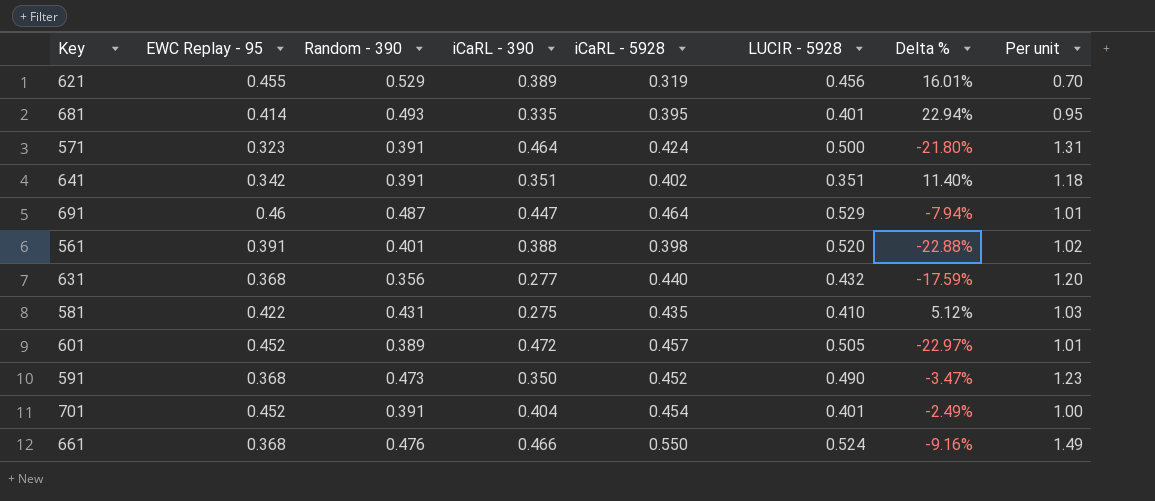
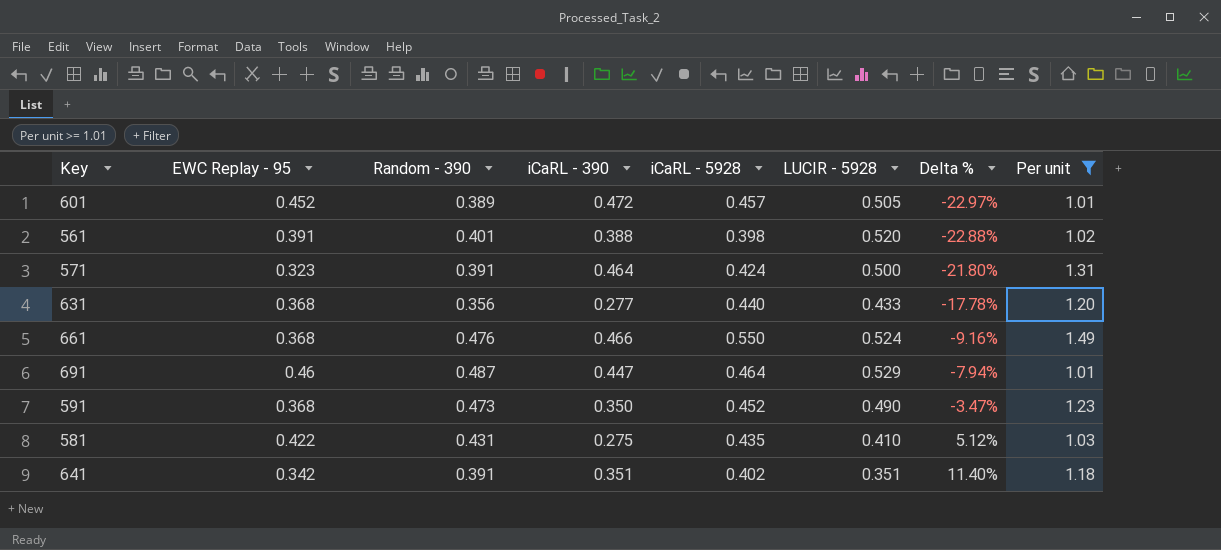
filter: none -> Per unit >= 1.01
row order: none -> Delta % ascending
631 | LUCIR - 5928: 0.432 -> 0.433
631 | Delta %: -17.59% -> -17.78%

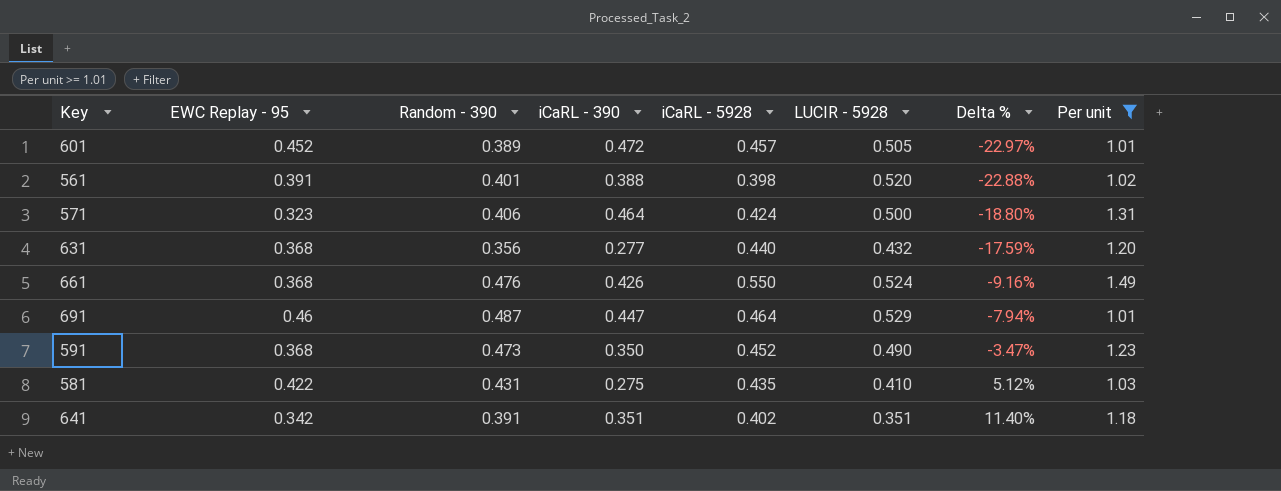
571 | Random - 390: 0.391 -> 0.406
571 | Delta %: -21.80% -> -18.80%
631 | LUCIR - 5928: 0.433 -> 0.432
631 | Delta %: -17.78% -> -17.59%
661 | iCaRL - 390: 0.466 -> 0.426

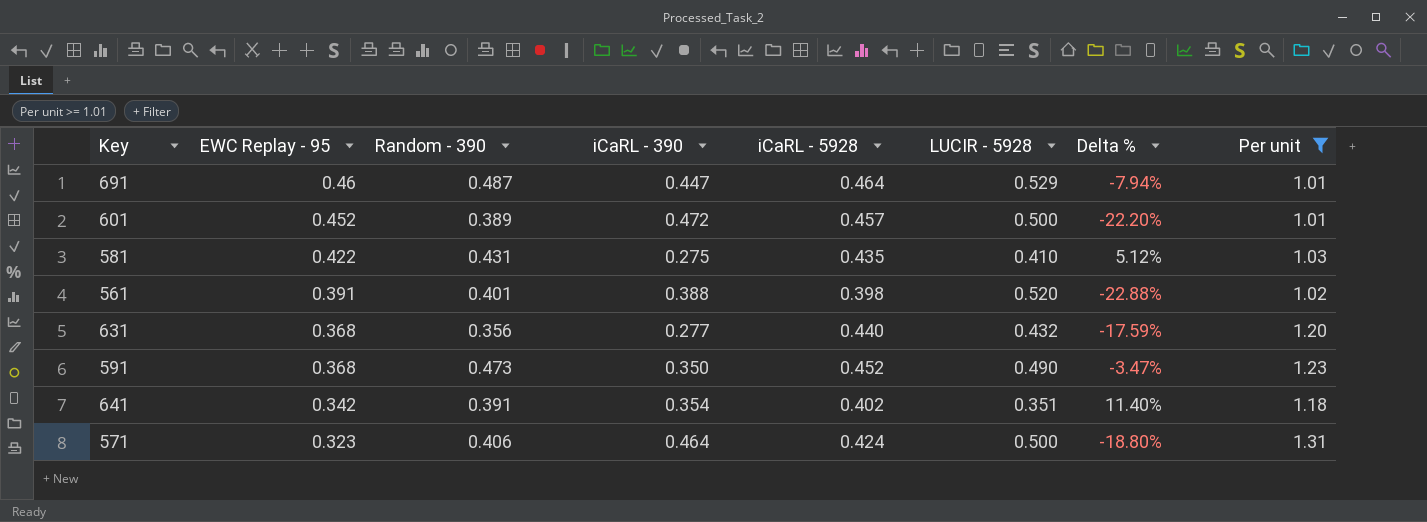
row order: Delta % ascending -> EWC Replay - 95 descending
row 661: 0.368 | 0.476 | 0.426 | 0.550 | 0.524 | -9.16% | 1.49 -> none
601 | LUCIR - 5928: 0.505 -> 0.500
601 | Delta %: -22.97% -> -22.20%
641 | iCaRL - 390: 0.351 -> 0.354

